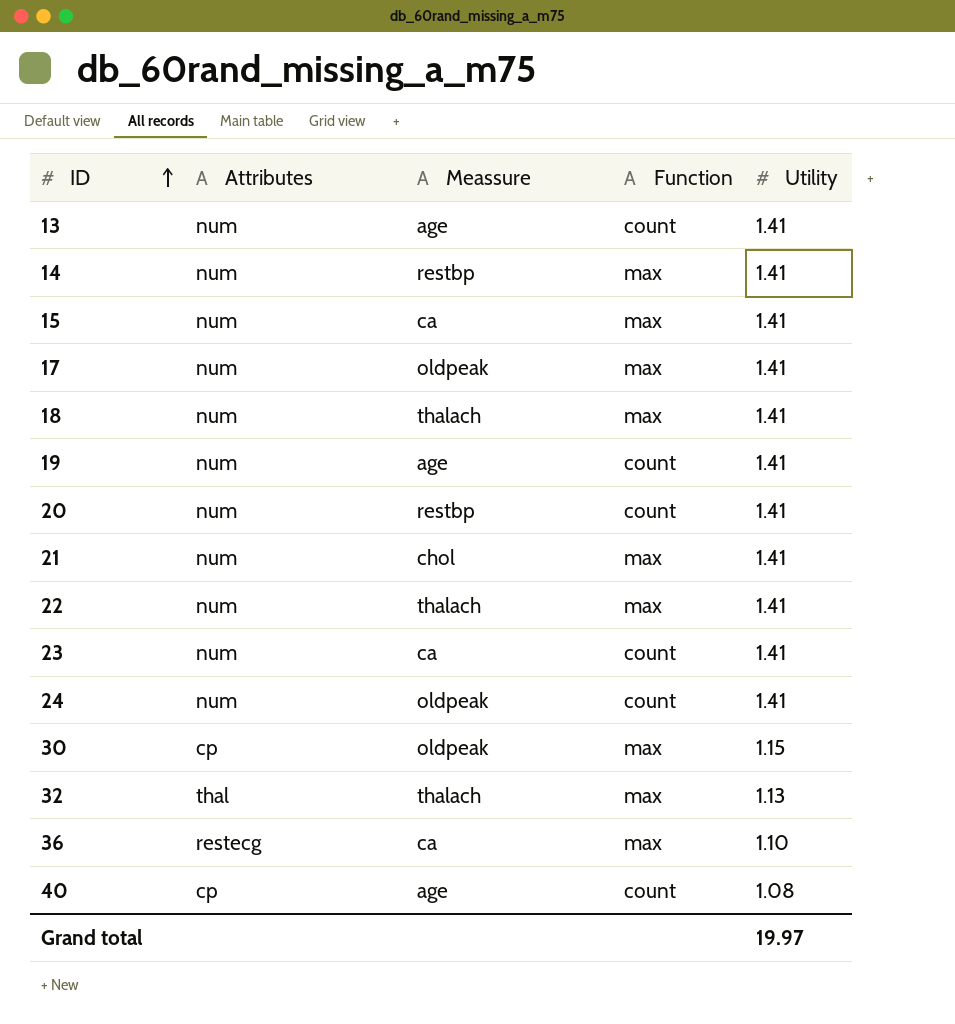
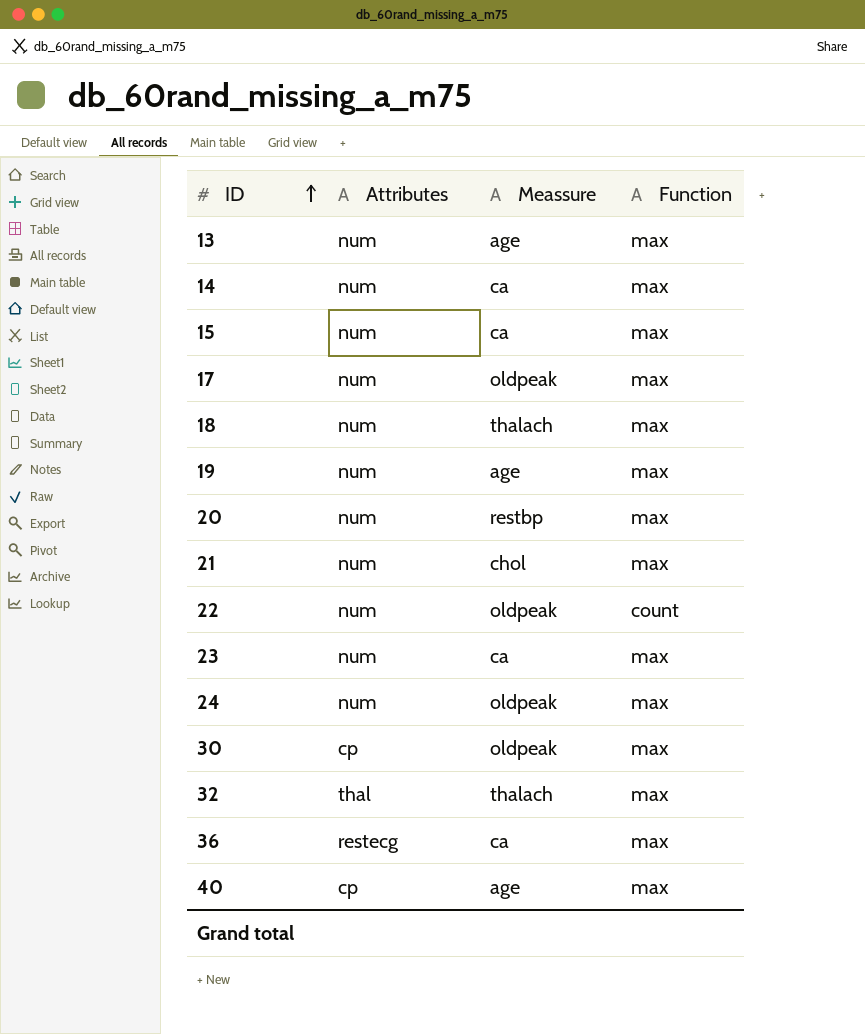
column Utility | position: 5 -> none
13 | Function: count -> max
14 | Meassure: restbp -> ca
19 | Function: count -> max
20 | Function: count -> max
22 | Meassure: thalach -> oldpeak
22 | Function: max -> count
23 | Function: count -> max
24 | Function: count -> max
40 | Function: count -> max

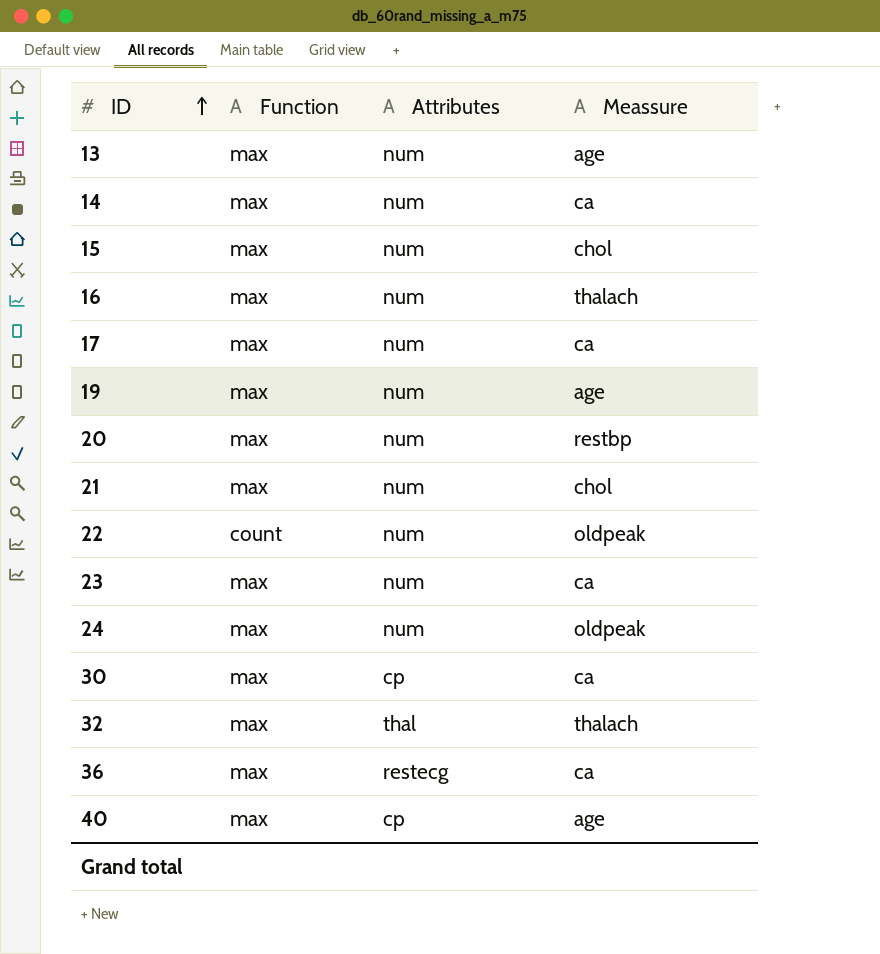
column Function | position: 4 -> 2
row 18: num | thalach | max -> none
15 | Meassure: ca -> chol
row 16: none -> max | num | thalach
17 | Meassure: oldpeak -> ca
30 | Meassure: oldpeak -> ca

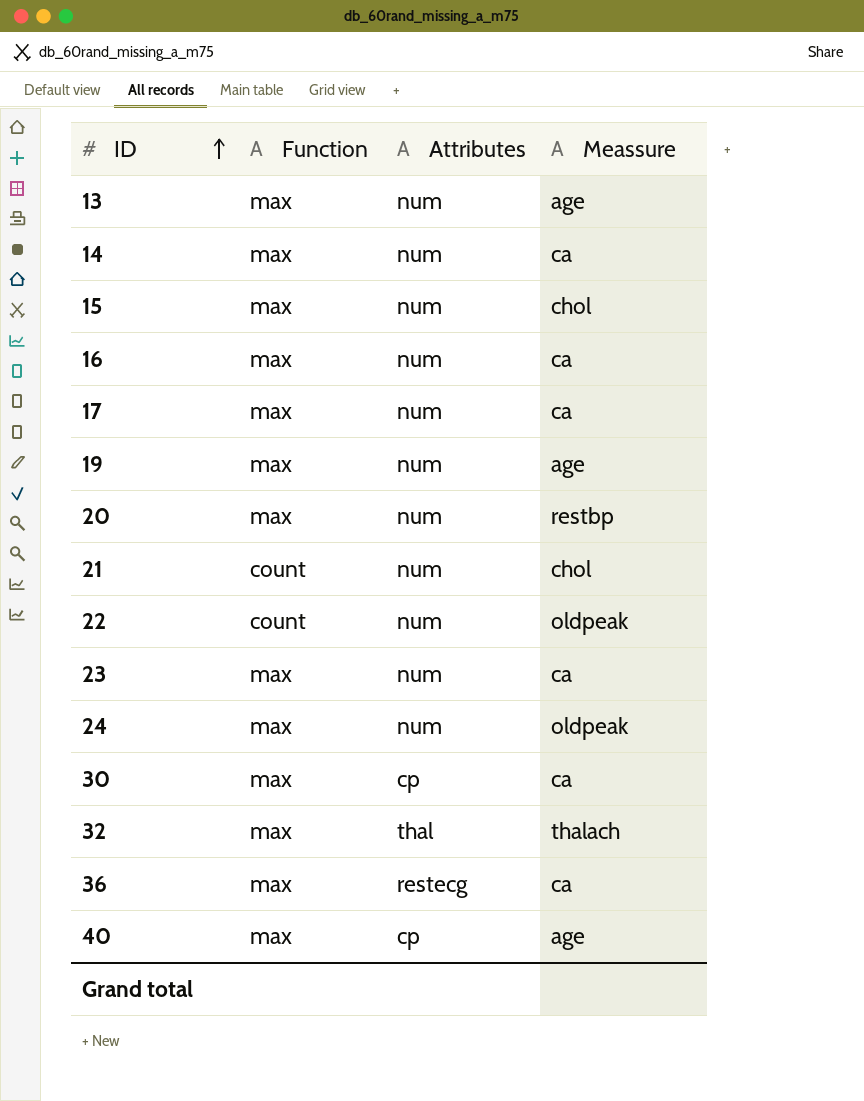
16 | Meassure: thalach -> ca
21 | Function: max -> count

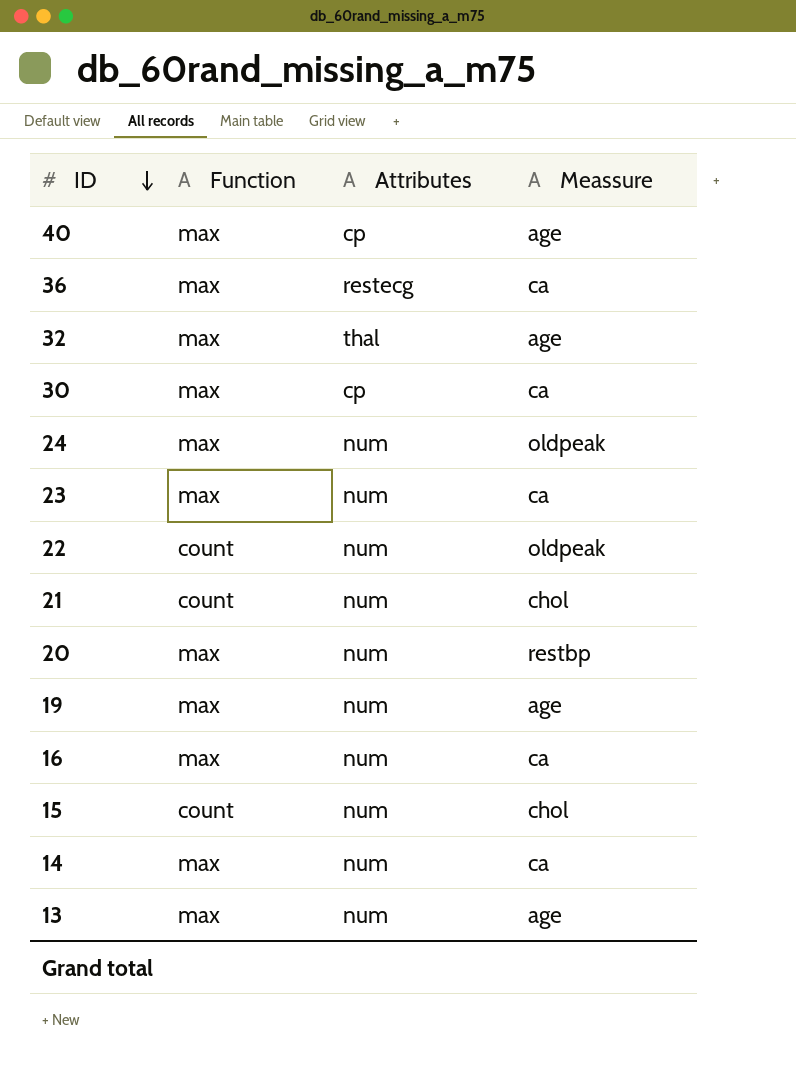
row order: ID ascending -> ID descending
row 17: max | num | ca -> none
32 | Meassure: thalach -> age
15 | Function: max -> count

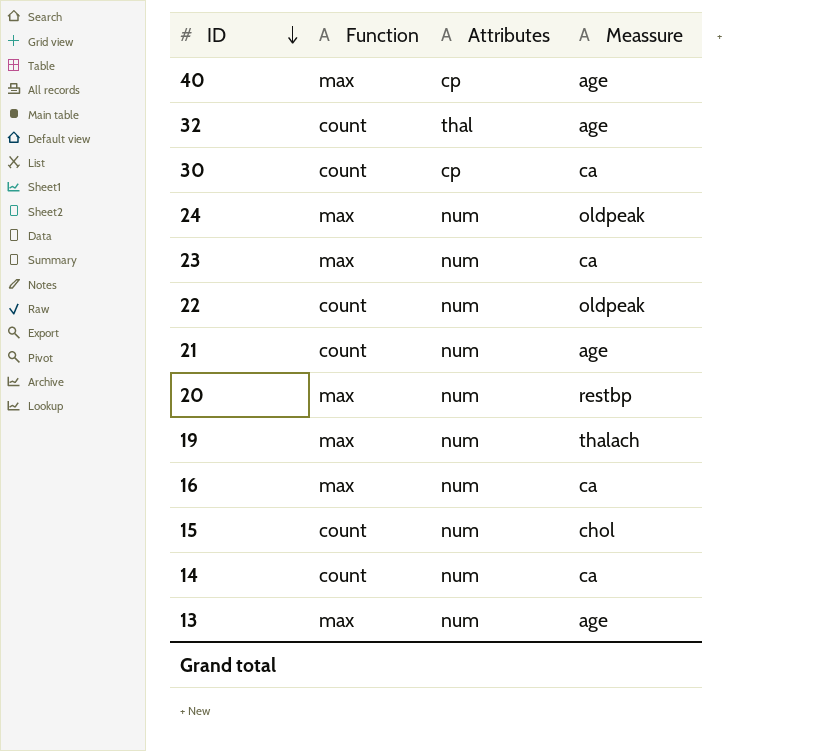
row 36: max | restecg | ca -> none
32 | Function: max -> count
30 | Function: max -> count
21 | Meassure: chol -> age
19 | Meassure: age -> thalach
14 | Function: max -> count

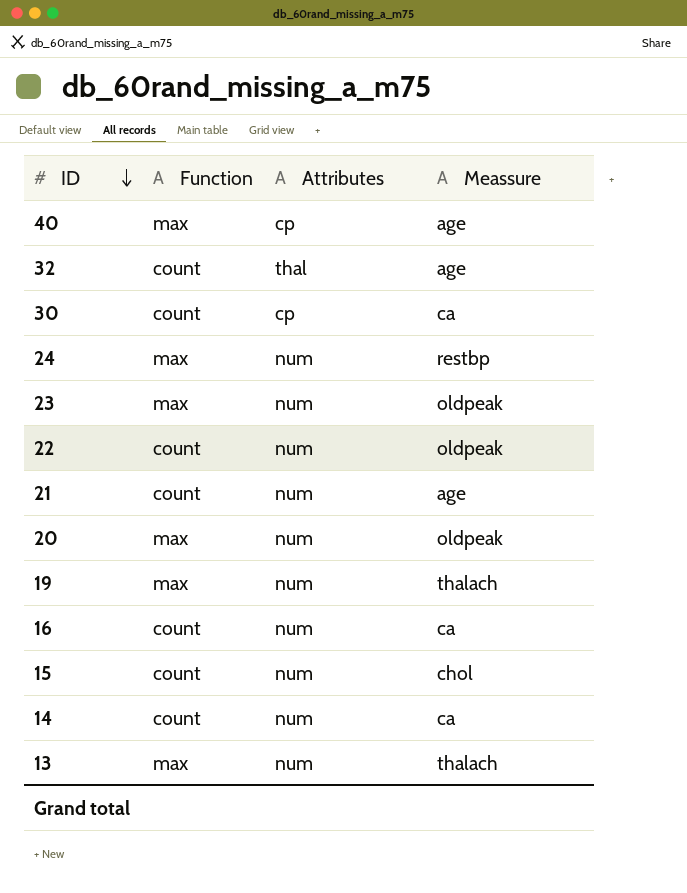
24 | Meassure: oldpeak -> restbp
23 | Meassure: ca -> oldpeak
20 | Meassure: restbp -> oldpeak
16 | Function: max -> count
13 | Meassure: age -> thalach

